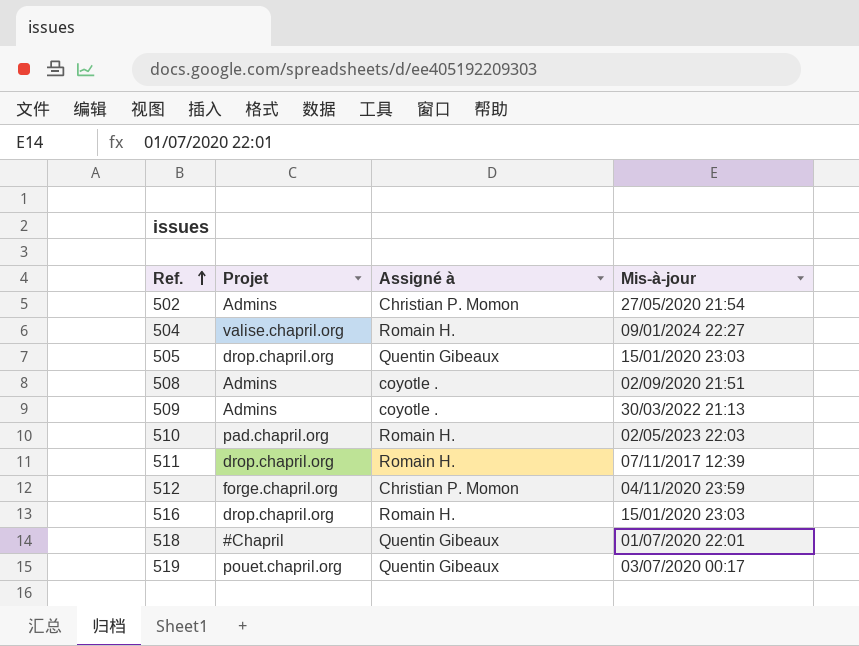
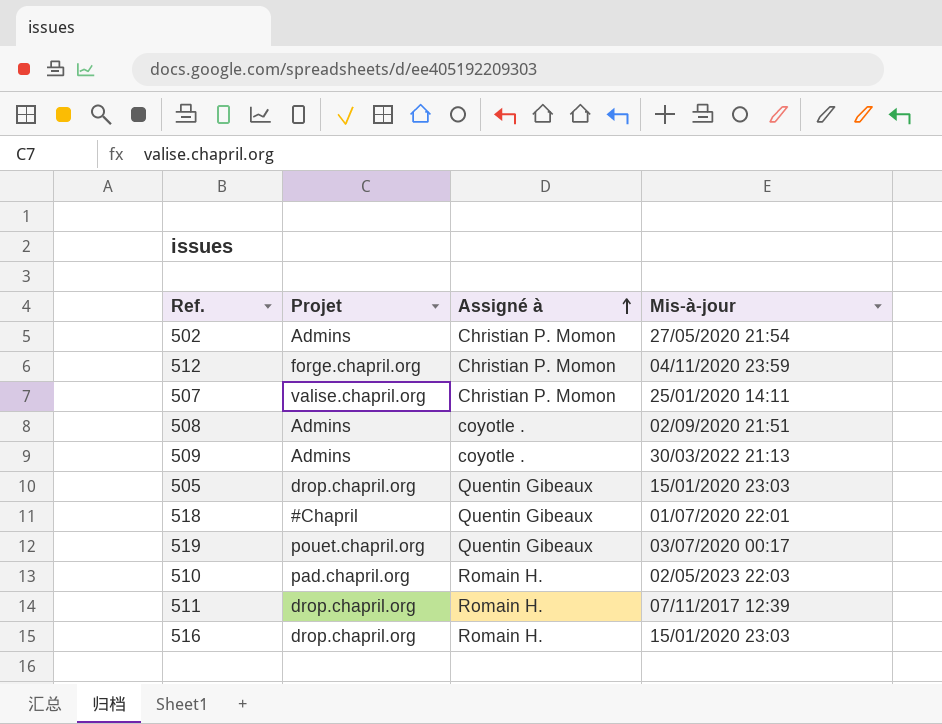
row order: Ref. ascending -> Assigné à ascending
row 504: valise.chapril.org | Romain H. | 09/01/2024 22:27 -> none
row 507: none -> valise.chapril.org | Christian P. Momon | 25/01/2020 14:11

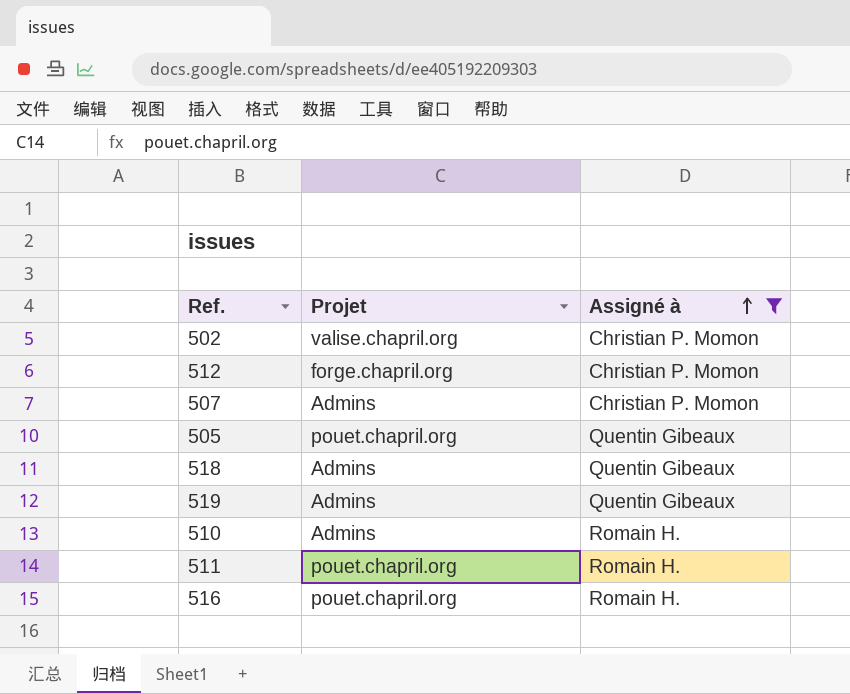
filter: none -> Assigné à != coyotle .
column Mis-à-jour | position: 4 -> none
502 | Projet: Admins -> valise.chapril.org
507 | Projet: valise.chapril.org -> Admins
505 | Projet: drop.chapril.org -> pouet.chapril.org
518 | Projet: #Chapril -> Admins
519 | Projet: pouet.chapril.org -> Admins
510 | Projet: pad.chapril.org -> Admins
511 | Projet: drop.chapril.org -> pouet.chapril.org
516 | Projet: drop.chapril.org -> pouet.chapril.org

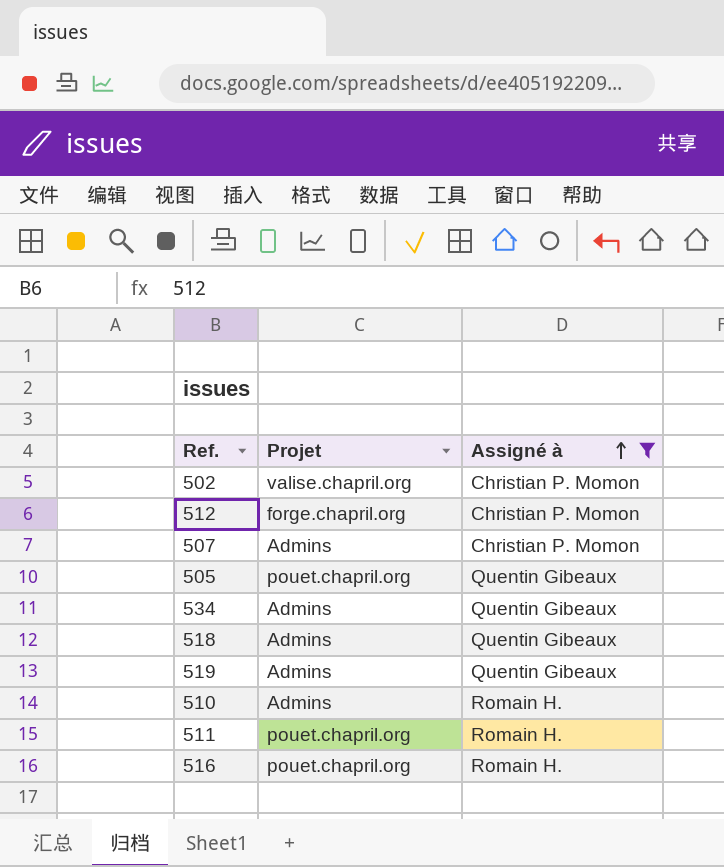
row 534: none -> Admins | Quentin Gibeaux

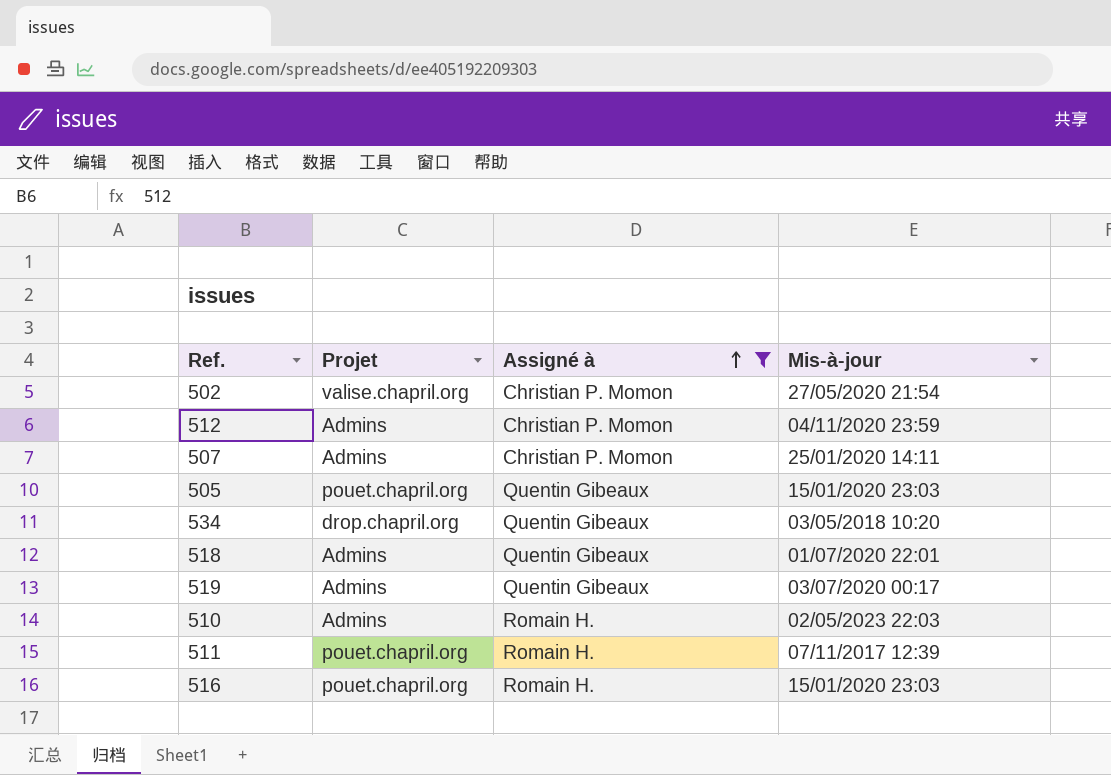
column Mis-à-jour | position: none -> 4
512 | Projet: forge.chapril.org -> Admins
534 | Projet: Admins -> drop.chapril.org

